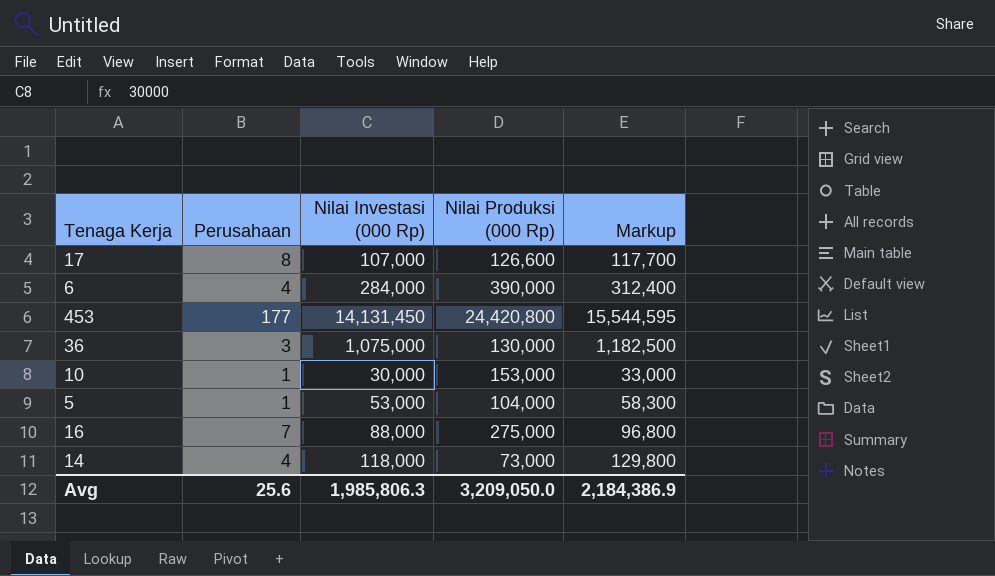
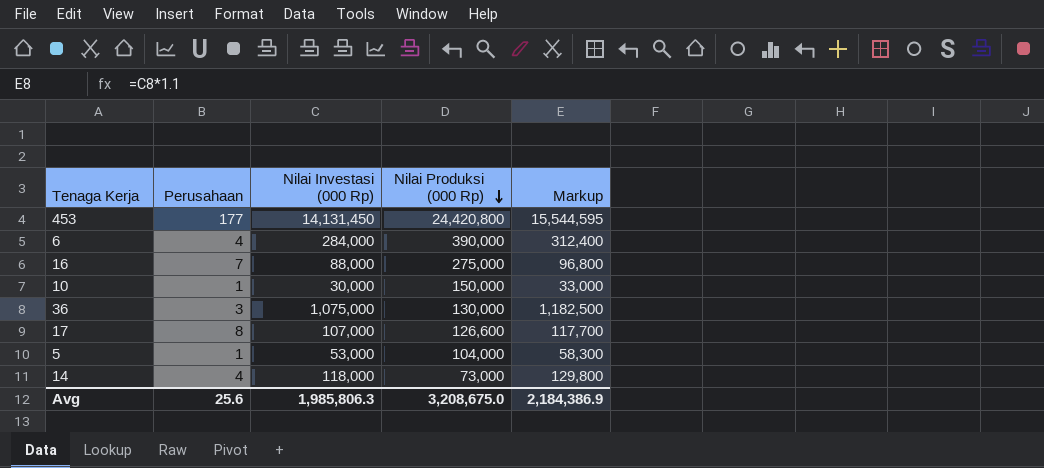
row order: none -> Nilai Produksi (000 Rp) descending
10 | Nilai Produksi (000 Rp): 153,000 -> 150,000
Avg | Nilai Produksi (000 Rp): 3,209,050.0 -> 3,208,675.0

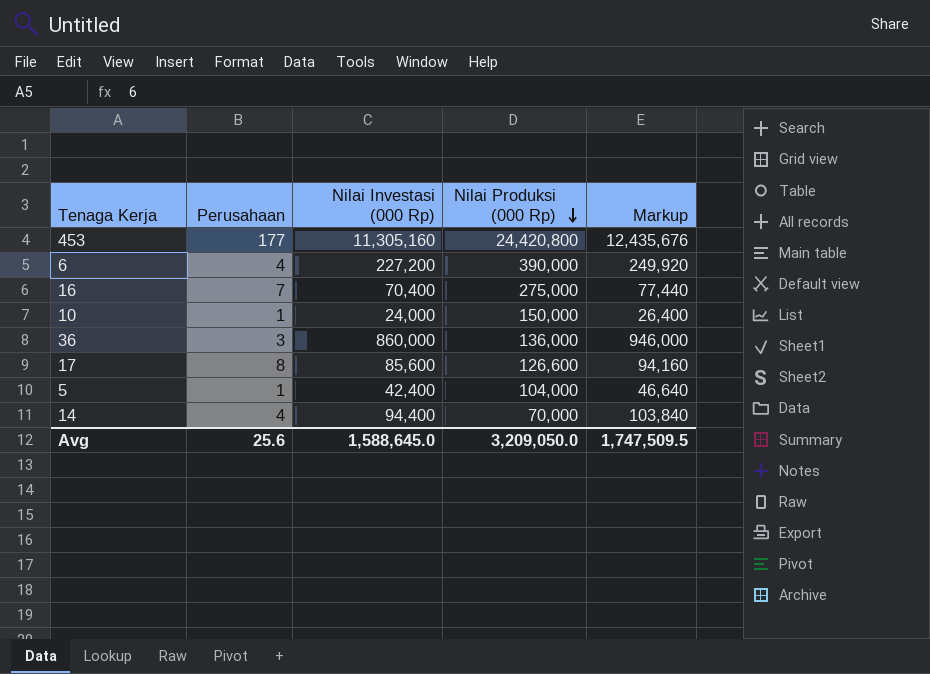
453 | Nilai Investasi (000 Rp): 14,131,450 -> 11,305,160
453 | Markup: 15,544,595 -> 12,435,676
6 | Nilai Investasi (000 Rp): 284,000 -> 227,200
6 | Markup: 312,400 -> 249,920
16 | Nilai Investasi (000 Rp): 88,000 -> 70,400
16 | Markup: 96,800 -> 77,440
10 | Nilai Investasi (000 Rp): 30,000 -> 24,000
10 | Markup: 33,000 -> 26,400
36 | Nilai Investasi (000 Rp): 1,075,000 -> 860,000
36 | Nilai Produksi (000 Rp): 130,000 -> 136,000
36 | Markup: 1,182,500 -> 946,000
17 | Nilai Investasi (000 Rp): 107,000 -> 85,600
17 | Markup: 117,700 -> 94,160
5 | Nilai Investasi (000 Rp): 53,000 -> 42,400
5 | Markup: 58,300 -> 46,640
14 | Nilai Investasi (000 Rp): 118,000 -> 94,400
14 | Nilai Produksi (000 Rp): 73,000 -> 70,000
14 | Markup: 129,800 -> 103,840
Avg | Nilai Investasi (000 Rp): 1,985,806.3 -> 1,588,645.0
Avg | Nilai Produksi (000 Rp): 3,208,675.0 -> 3,209,050.0
Avg | Markup: 2,184,386.9 -> 1,747,509.5

